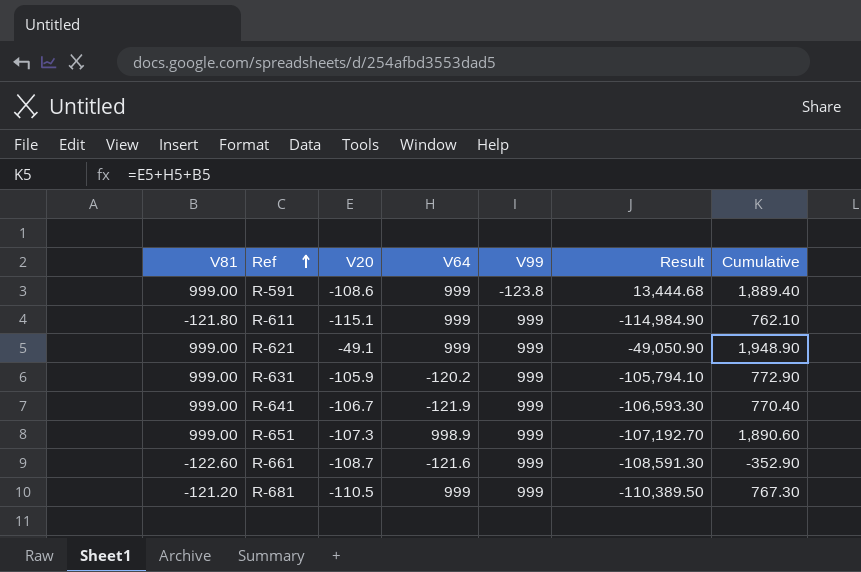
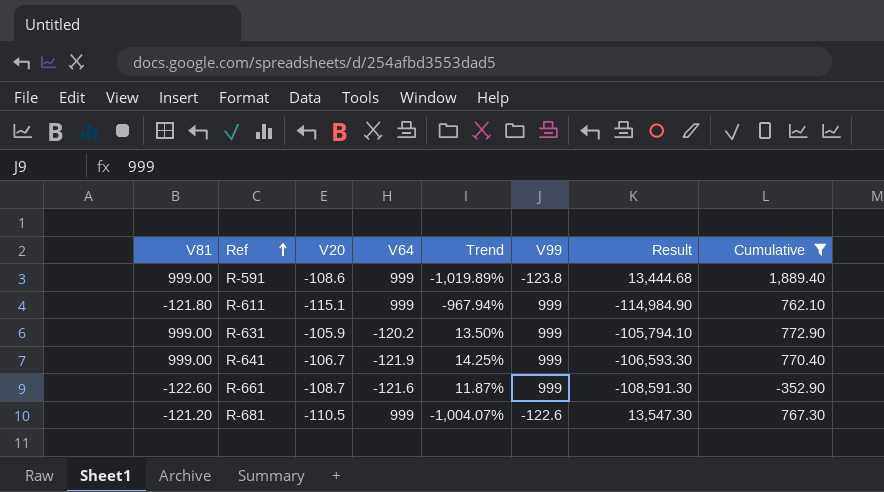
filter: none -> Cumulative <= 1,889.40
column Trend | formula: none -> ([V64] - [V20]) / [V20]
R-681 | V99: 999 -> -122.6
R-681 | Result: -110,389.50 -> 13,547.30

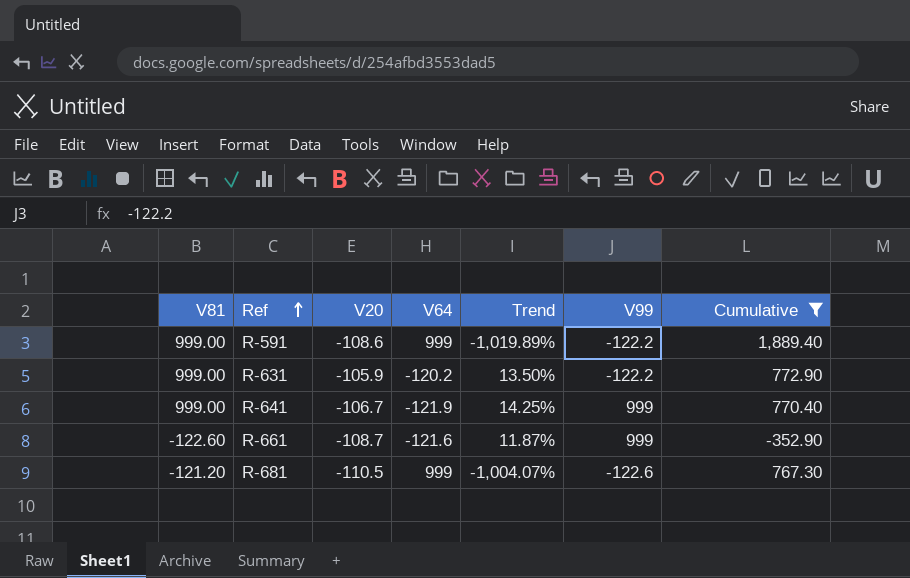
column Result | formula: [V20] * [V99] -> none
row R-611: -121.80 | -115.1 | 999 | -967.94% | 999 | -114,984.90 | 762.10 -> none
R-591 | V99: -123.8 -> -122.2
R-631 | V99: 999 -> -122.2

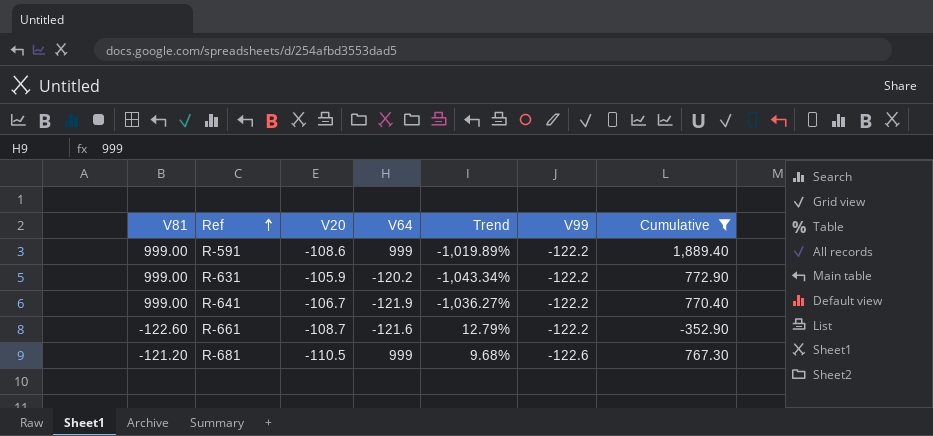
column Trend | formula: ([V64] - [V20]) / [V20] -> ([V81] - [V20]) / [V20]
R-641 | V99: 999 -> -122.2
R-661 | V99: 999 -> -122.2

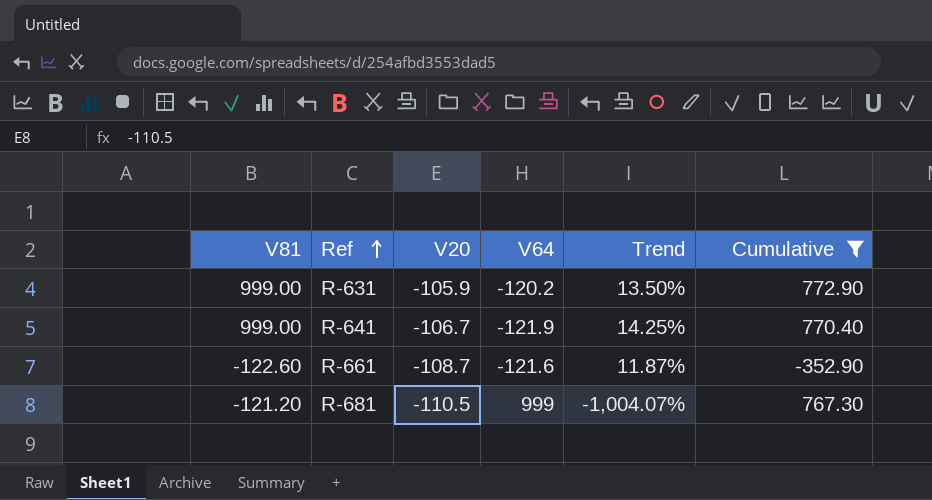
column V99 | position: 6 -> none
column Trend | formula: ([V81] - [V20]) / [V20] -> ([V64] - [V20]) / [V20]
row R-591: 999.00 | -108.6 | 999 | -1,019.89% | -122.2 | 1,889.40 -> none

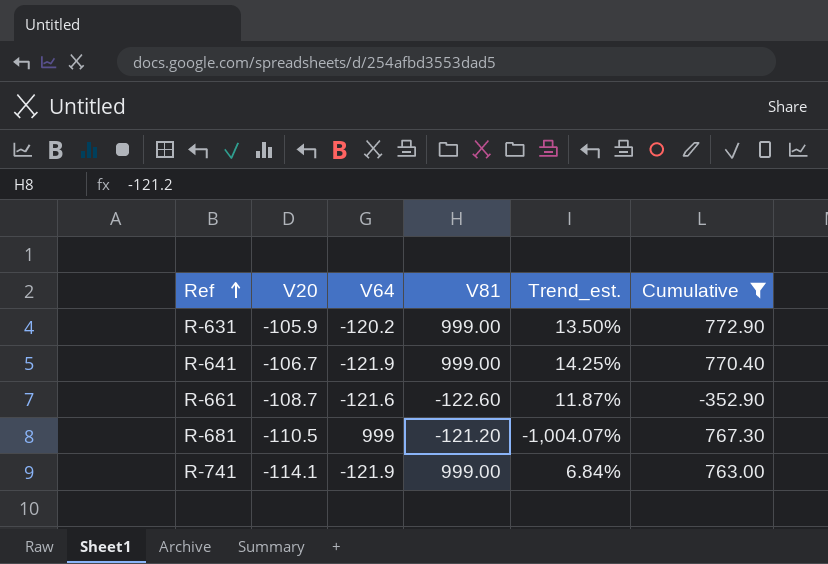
column V81 | position: 1 -> 4
column name: Trend -> Trend_est.
row R-741: none -> -114.1 | -121.9 | 999.00 | 6.84% | 763.00

